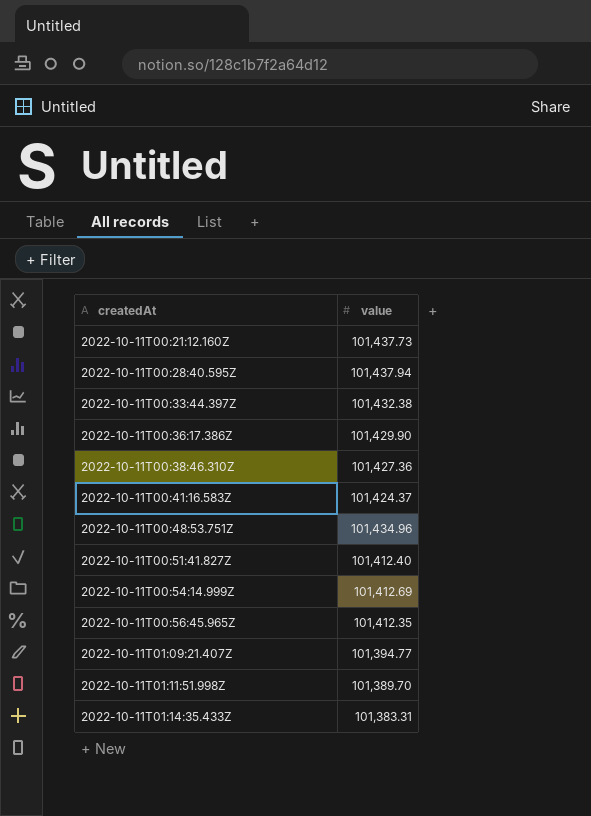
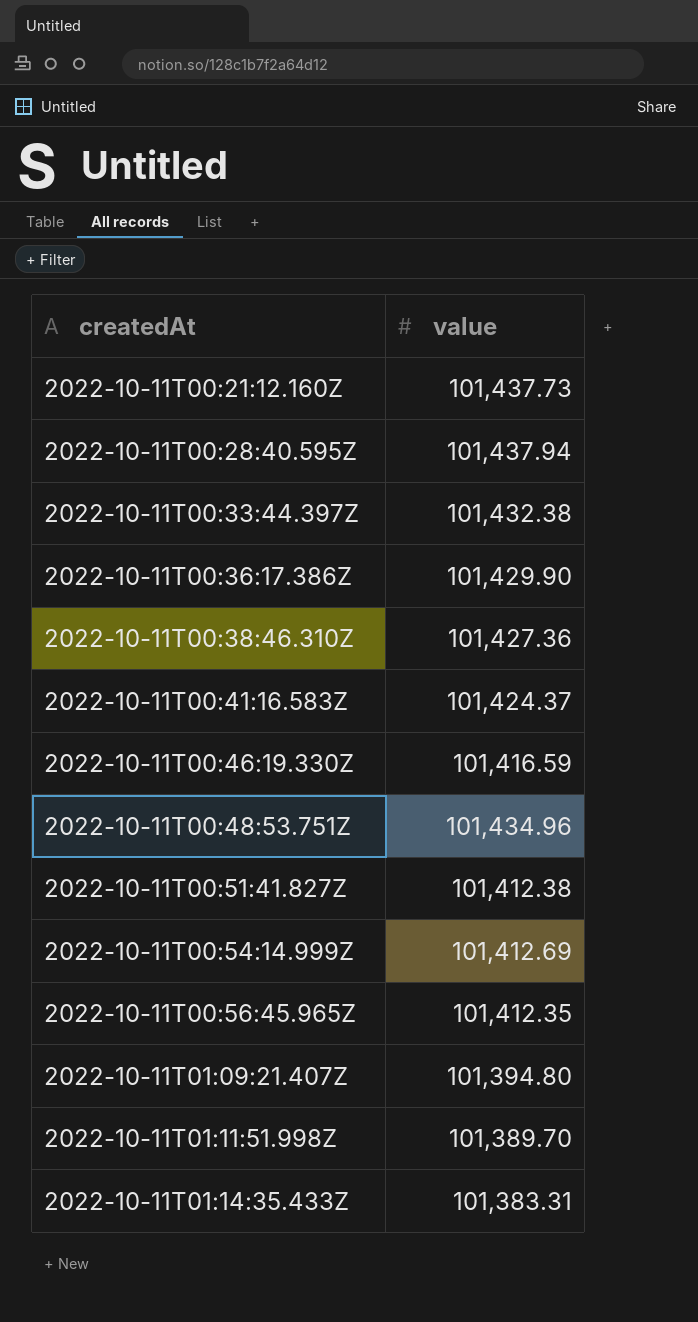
row 2022-10-11T00:46:19.330Z: none -> 101,416.59
2022-10-11T00:51:41.827Z | value: 101,412.40 -> 101,412.38
2022-10-11T01:09:21.407Z | value: 101,394.77 -> 101,394.80

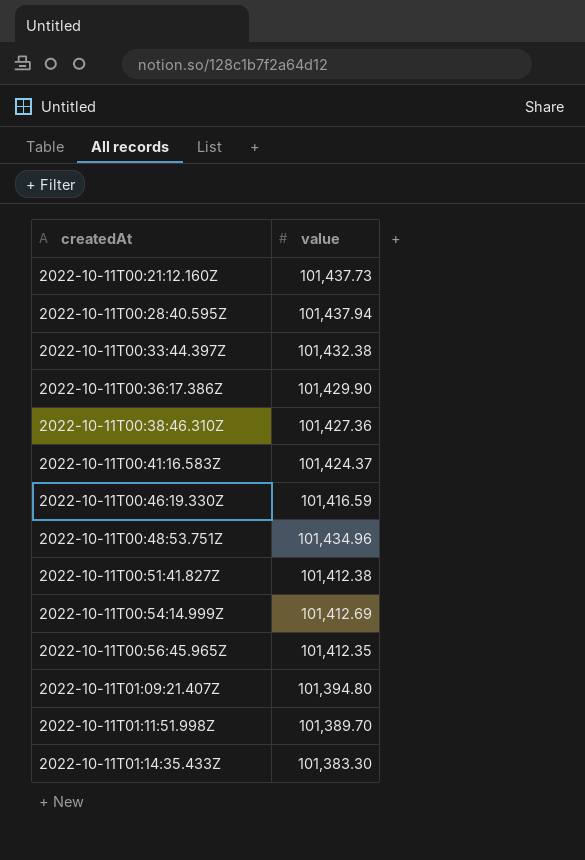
2022-10-11T01:14:35.433Z | value: 101,383.31 -> 101,383.30

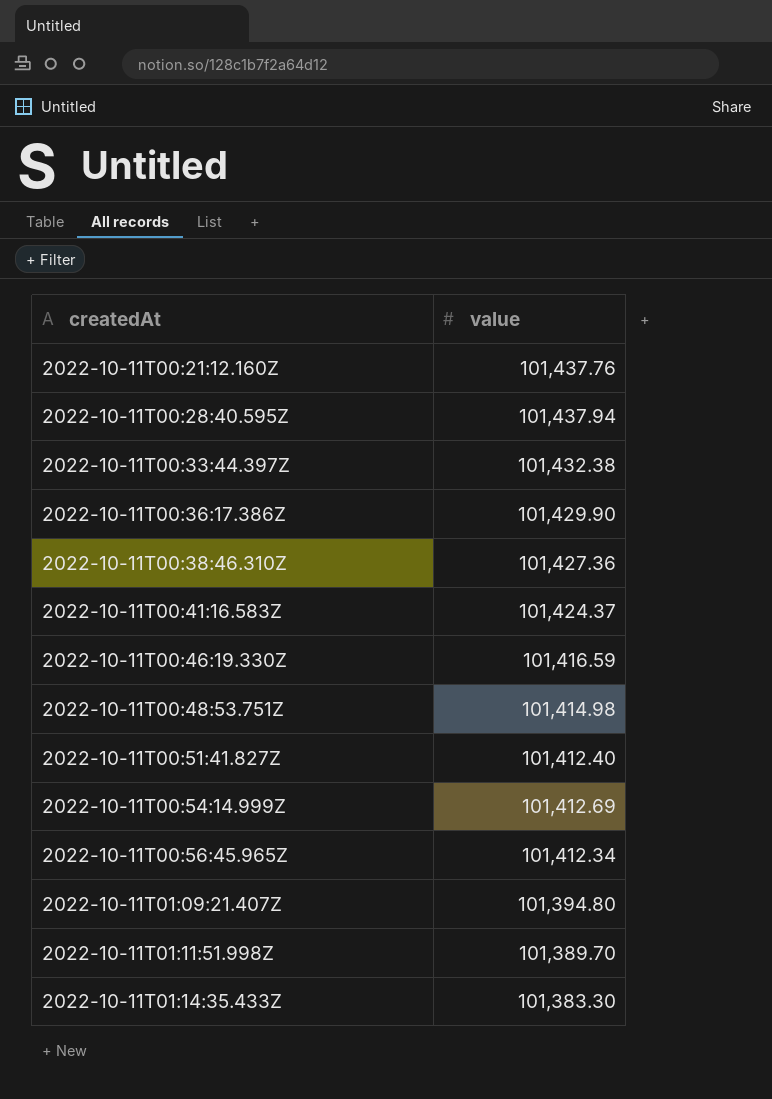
2022-10-11T00:21:12.160Z | value: 101,437.73 -> 101,437.76
2022-10-11T00:48:53.751Z | value: 101,434.96 -> 101,414.98
2022-10-11T00:51:41.827Z | value: 101,412.38 -> 101,412.40
2022-10-11T00:56:45.965Z | value: 101,412.35 -> 101,412.34

